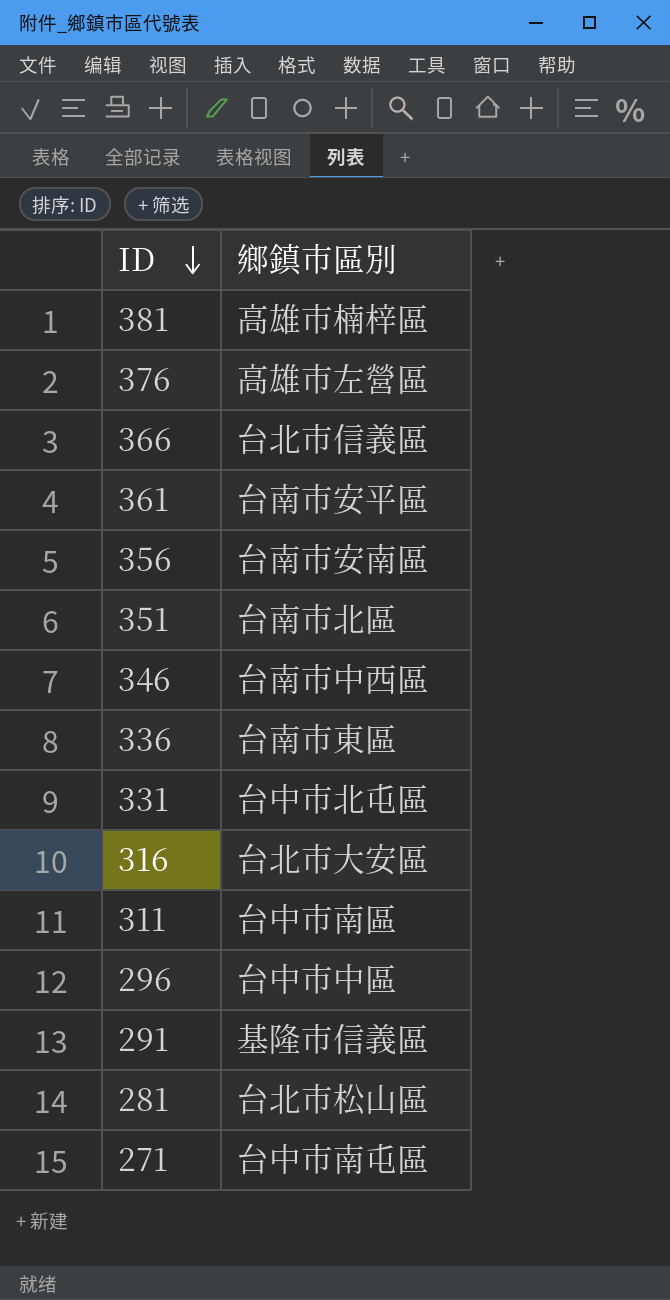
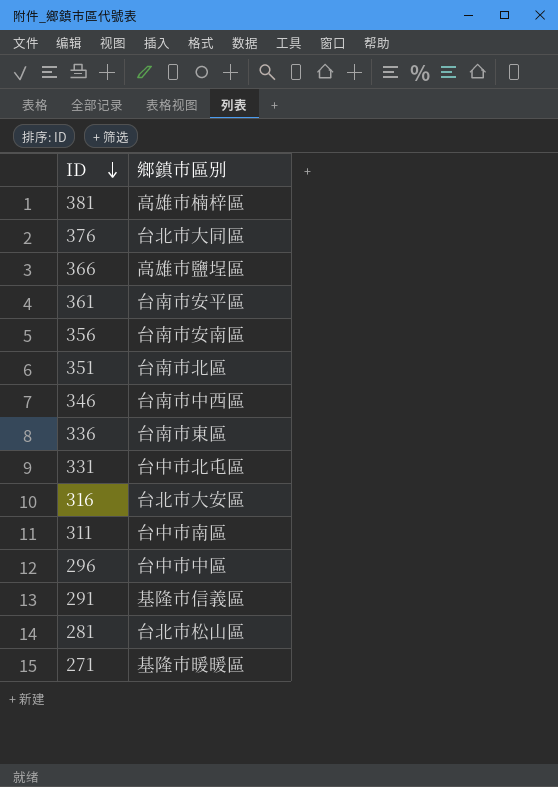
376 | 鄉鎮市區別: 高雄市左營區 -> 台北市大同區
366 | 鄉鎮市區別: 台北市信義區 -> 高雄市鹽埕區
271 | 鄉鎮市區別: 台中市南屯區 -> 基隆市暖暖區

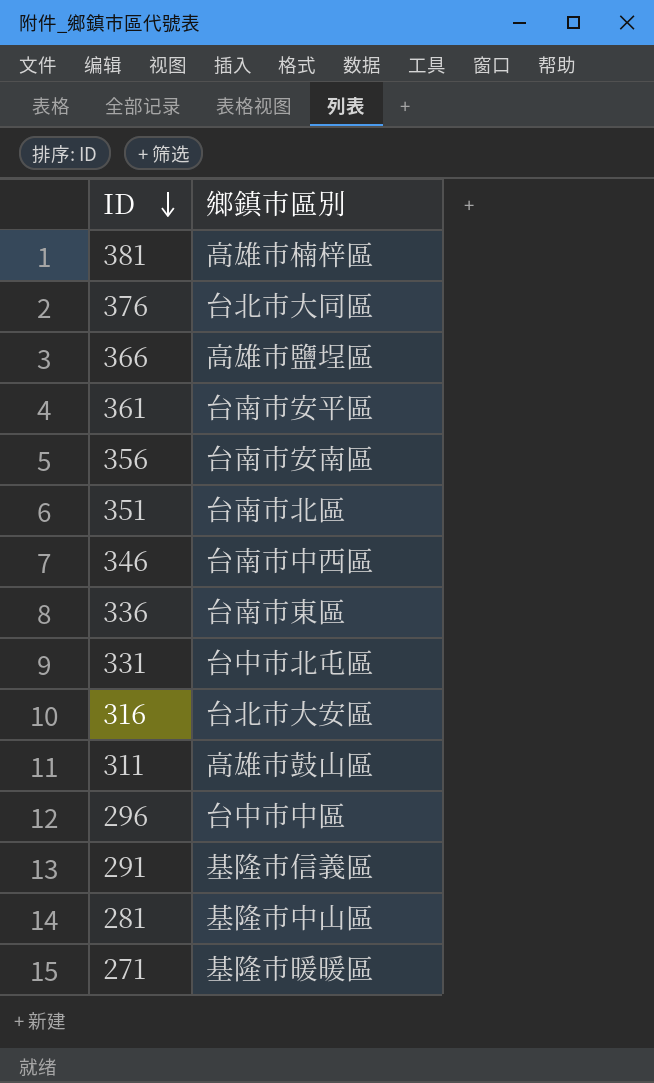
311 | 鄉鎮市區別: 台中市南區 -> 高雄市鼓山區
281 | 鄉鎮市區別: 台北市松山區 -> 基隆市中山區

